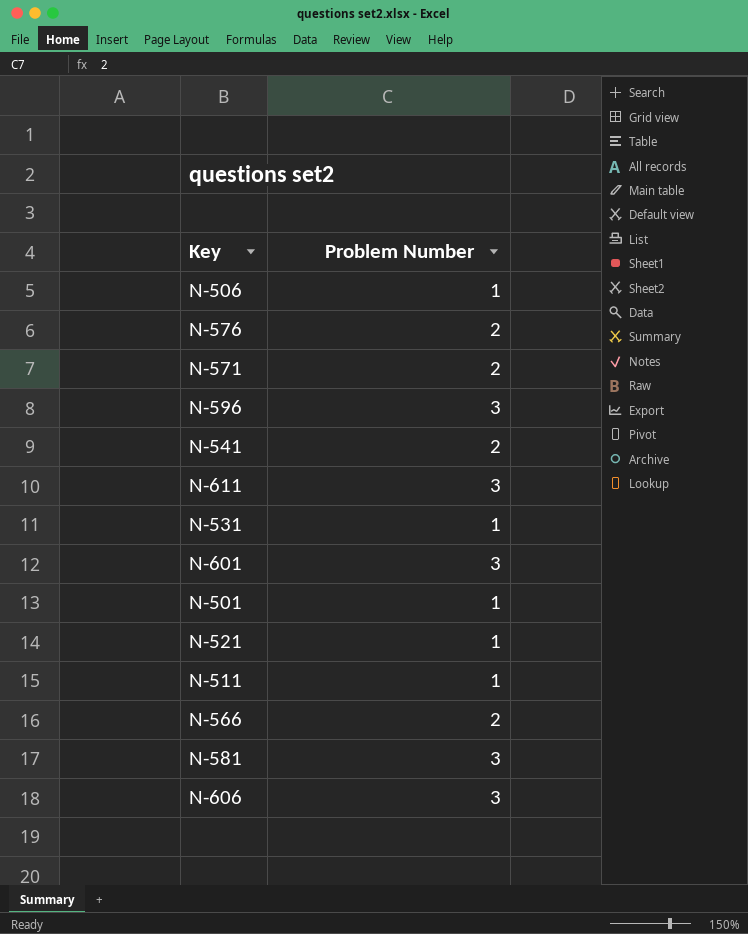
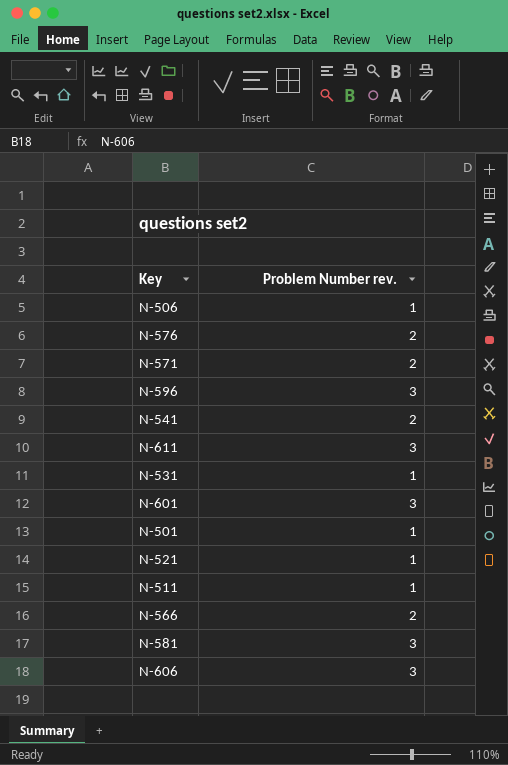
column name: Problem Number -> Problem Number rev.

